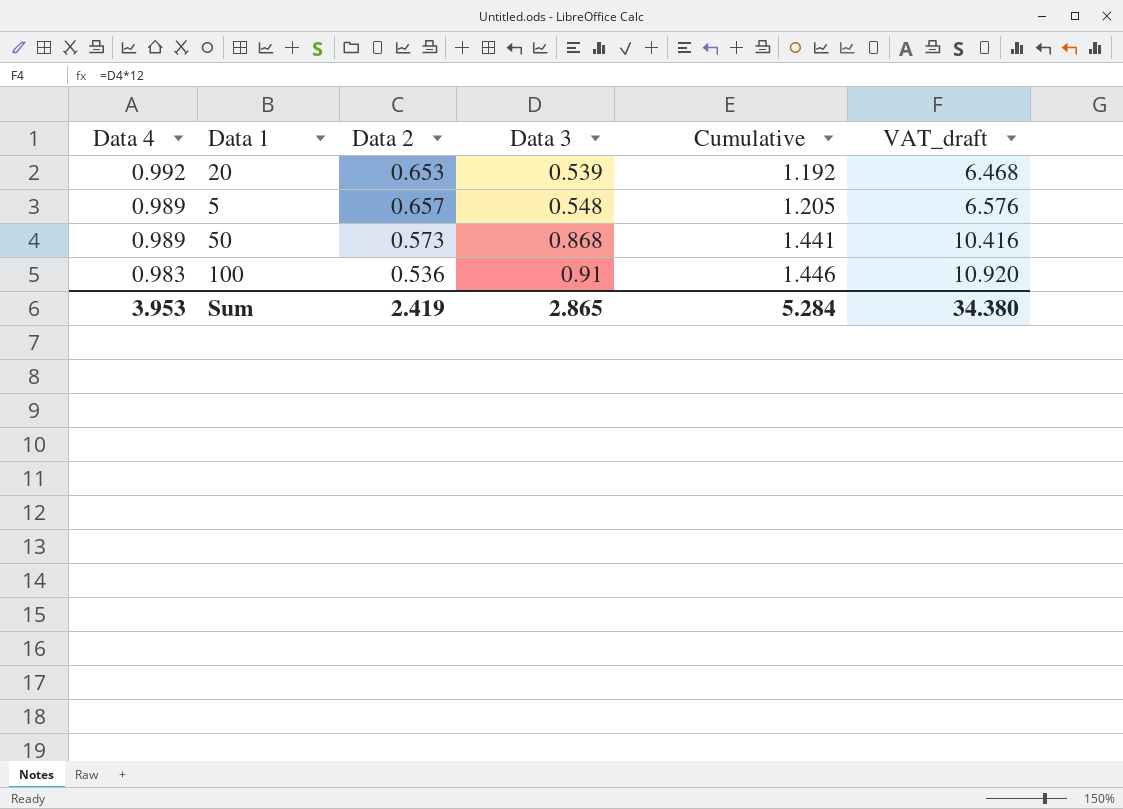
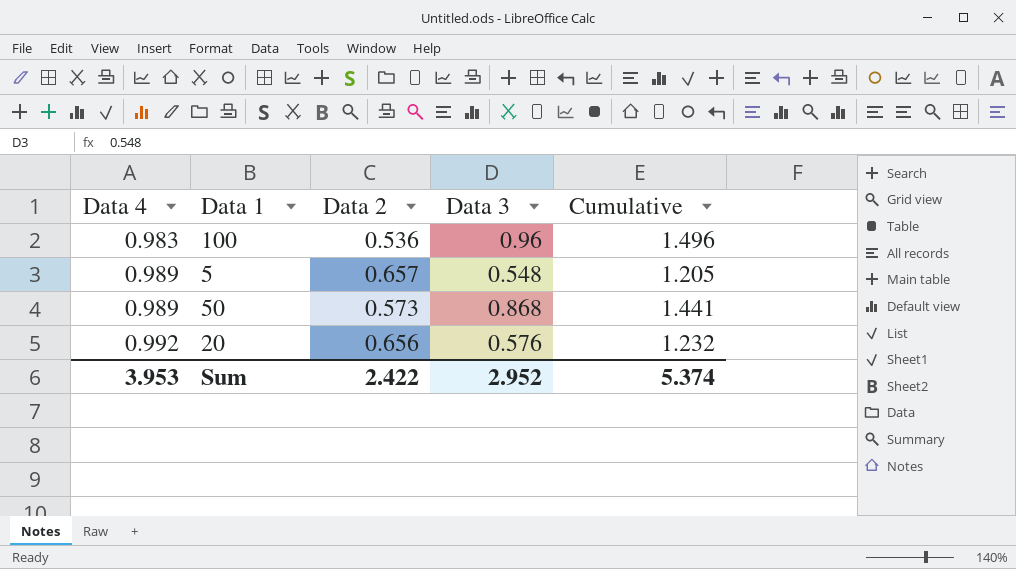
row order: Data 4 descending -> Data 4 ascending
column VAT_draft | formula: [Data 3] * 12 -> none
100 | Data 3: 0.91 -> 0.96
100 | Cumulative: 1.446 -> 1.496
20 | Data 2: 0.653 -> 0.656
20 | Data 3: 0.539 -> 0.576
20 | Cumulative: 1.192 -> 1.232
Sum | Data 2: 2.419 -> 2.422
Sum | Data 3: 2.865 -> 2.952
Sum | Cumulative: 5.284 -> 5.374

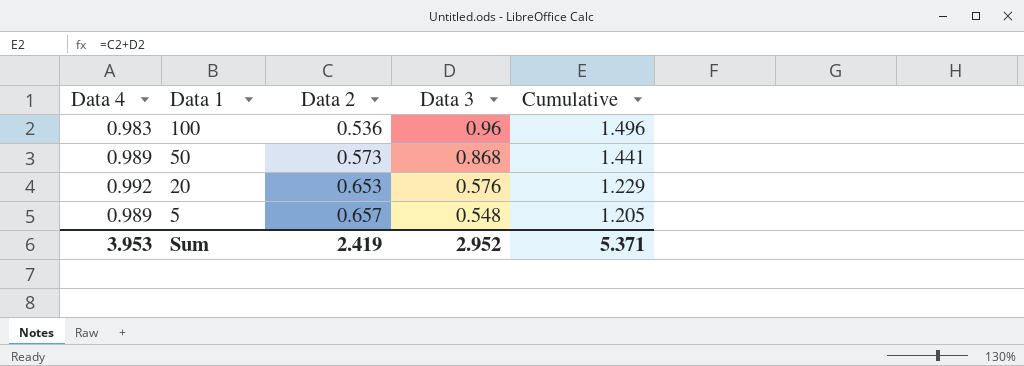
row order: Data 4 ascending -> Data 1 descending
20 | Data 2: 0.656 -> 0.653
20 | Cumulative: 1.232 -> 1.229
Sum | Data 2: 2.422 -> 2.419
Sum | Cumulative: 5.374 -> 5.371

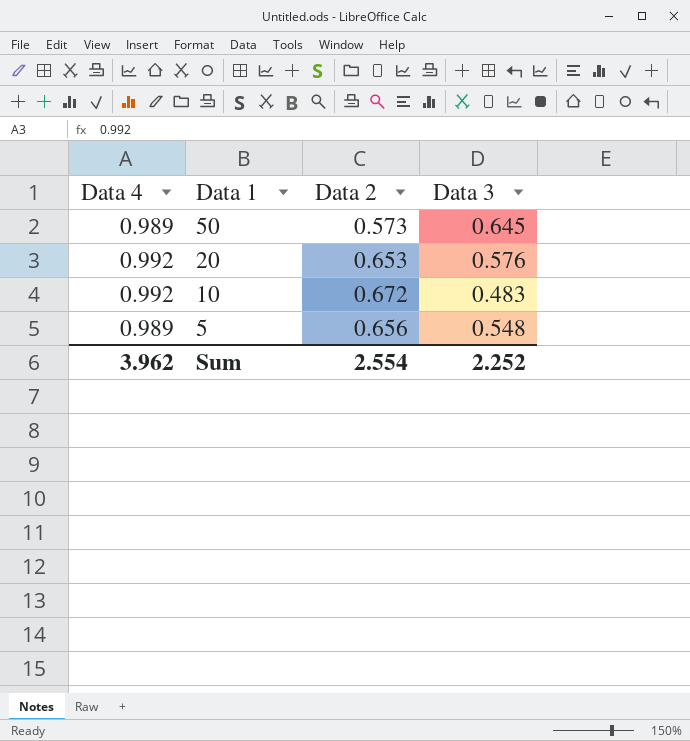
column Cumulative | formula: [Data 2] + [Data 3] -> none
row 100: 0.983 | 0.536 | 0.96 | 1.496 -> none
50 | Data 3: 0.868 -> 0.645
row 10: none -> 0.992 | 0.672 | 0.483
5 | Data 2: 0.657 -> 0.656
Sum | Data 4: 3.953 -> 3.962
Sum | Data 2: 2.419 -> 2.554
Sum | Data 3: 2.952 -> 2.252

